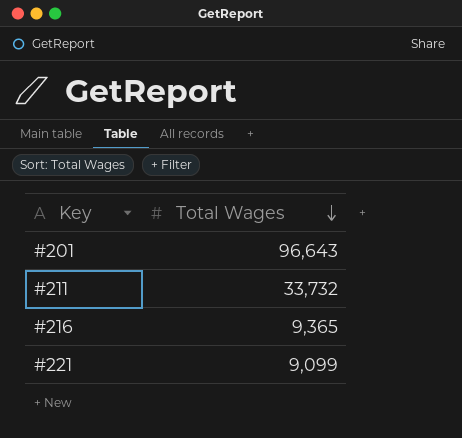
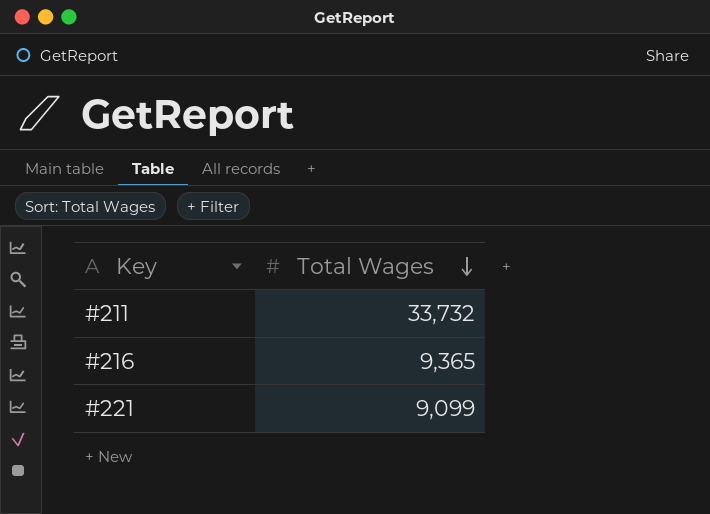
row #201: 96,643 -> none

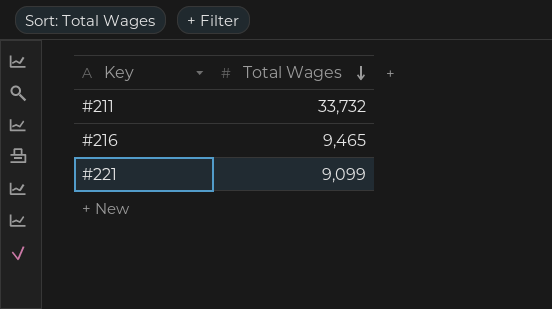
#216 | Total Wages: 9,365 -> 9,465

